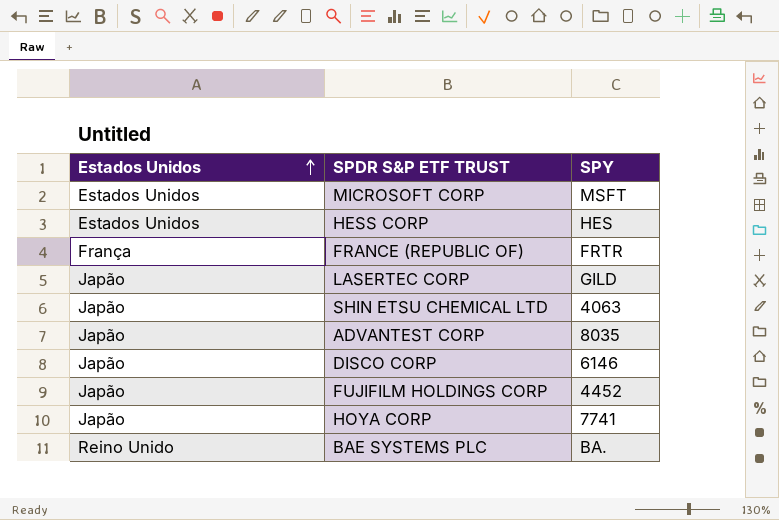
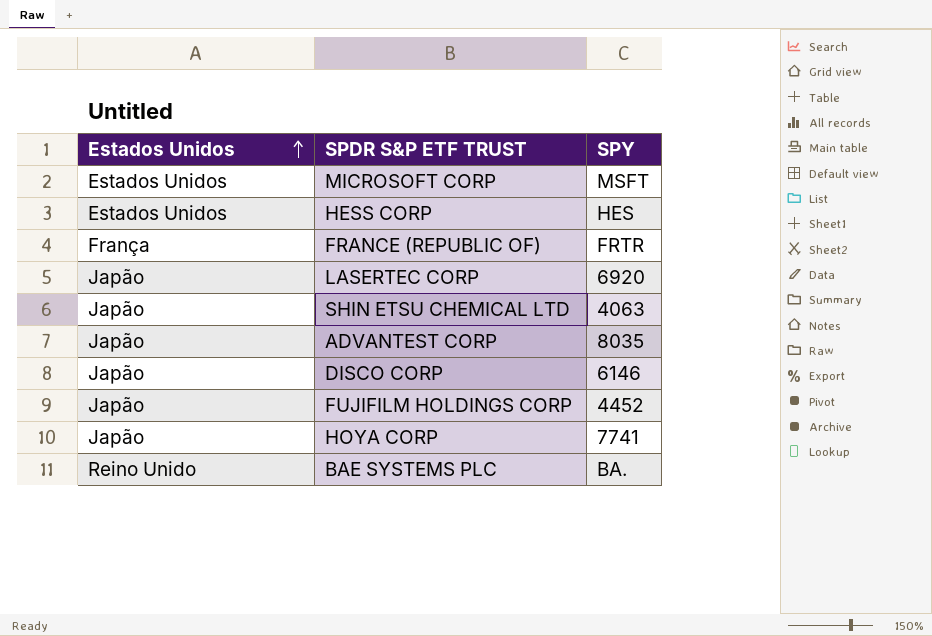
LASERTEC CORP | SPY: GILD -> 6920

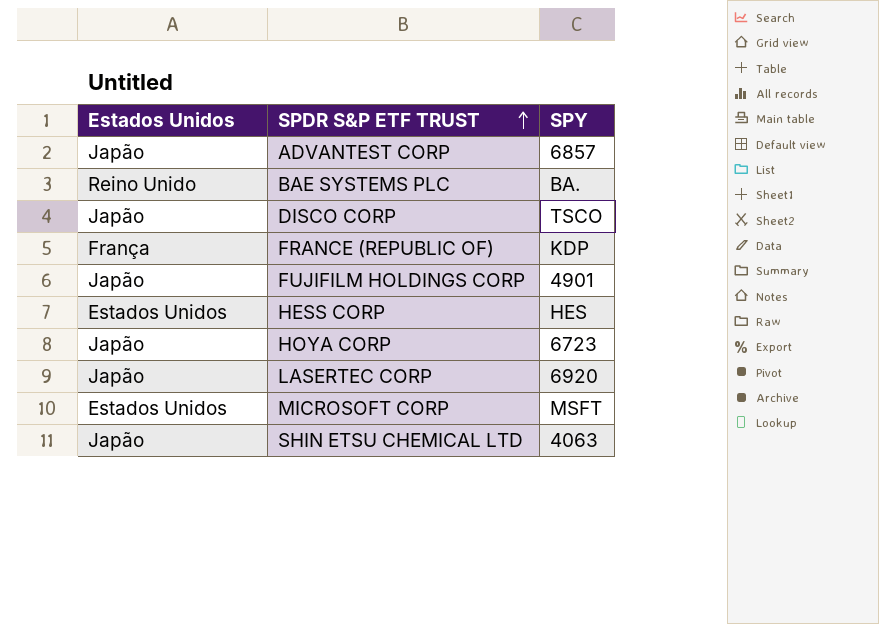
row order: Estados Unidos ascending -> SPDR S&P ETF TRUST ascending
ADVANTEST CORP | SPY: 8035 -> 6857
DISCO CORP | SPY: 6146 -> TSCO
FRANCE (REPUBLIC OF) | SPY: FRTR -> KDP
FUJIFILM HOLDINGS CORP | SPY: 4452 -> 4901
HOYA CORP | SPY: 7741 -> 6723

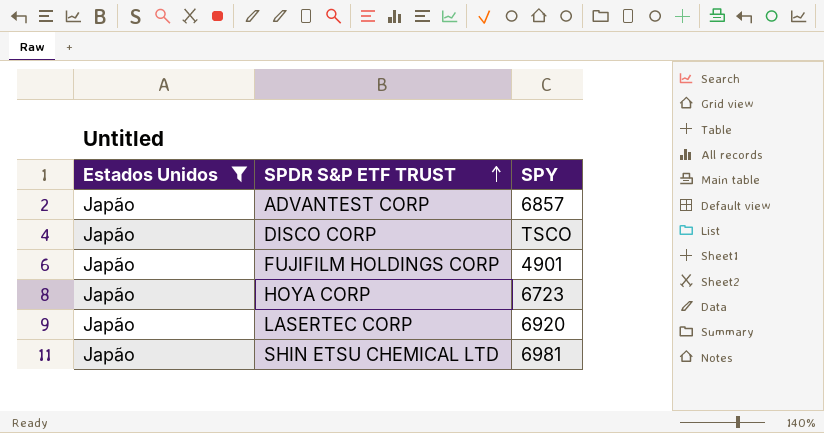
filter: none -> Estados Unidos = Japão
SHIN ETSU CHEMICAL LTD | SPY: 4063 -> 6981

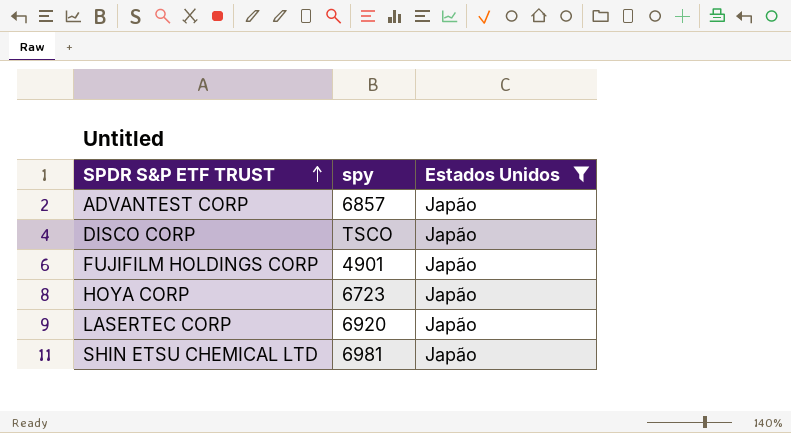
column name: SPY -> spy
column Estados Unidos | position: 1 -> 3

